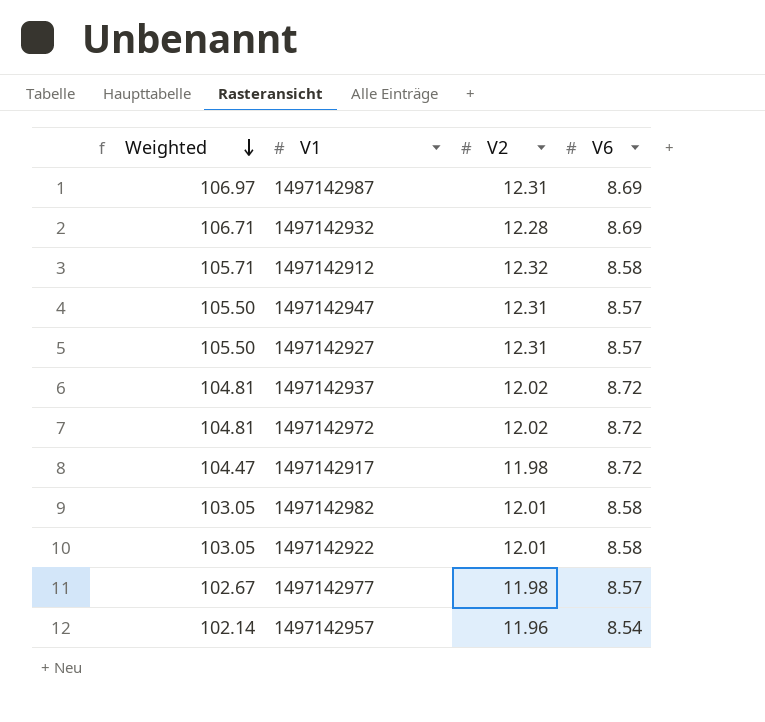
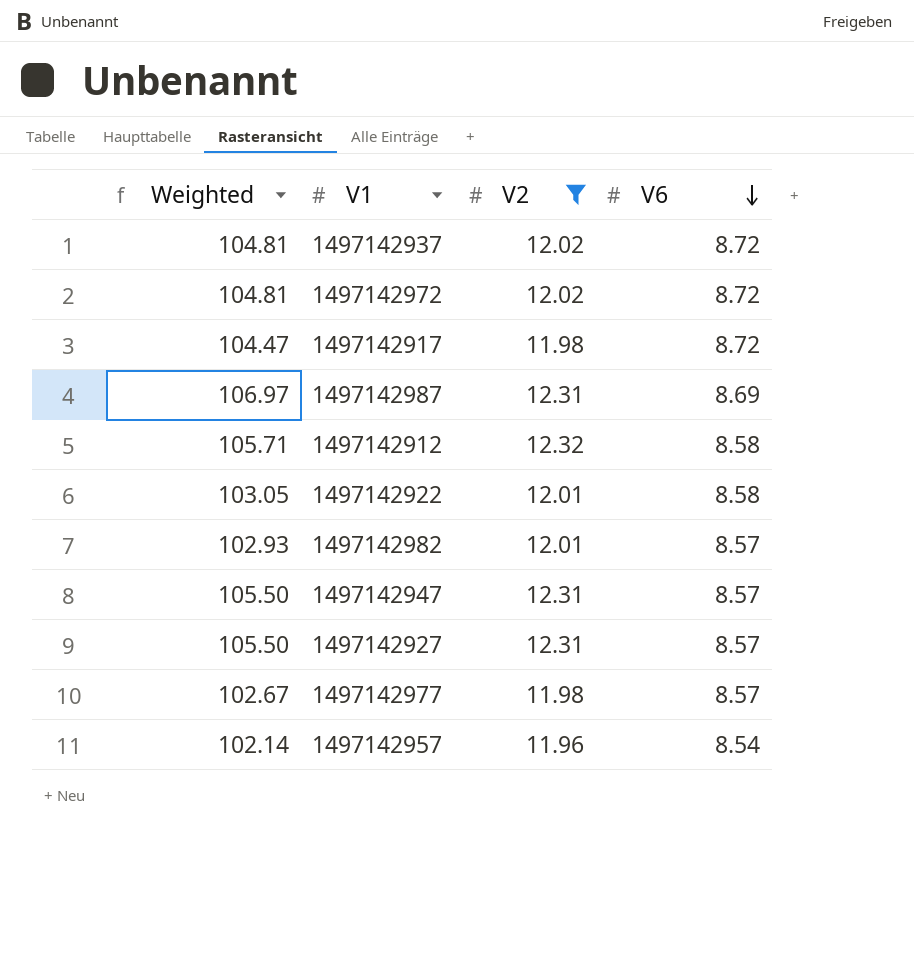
filter: none -> V2 != 12.28
row order: Weighted descending -> V6 descending
1497142982 | Weighted: 103.05 -> 102.93
1497142982 | V6: 8.58 -> 8.57

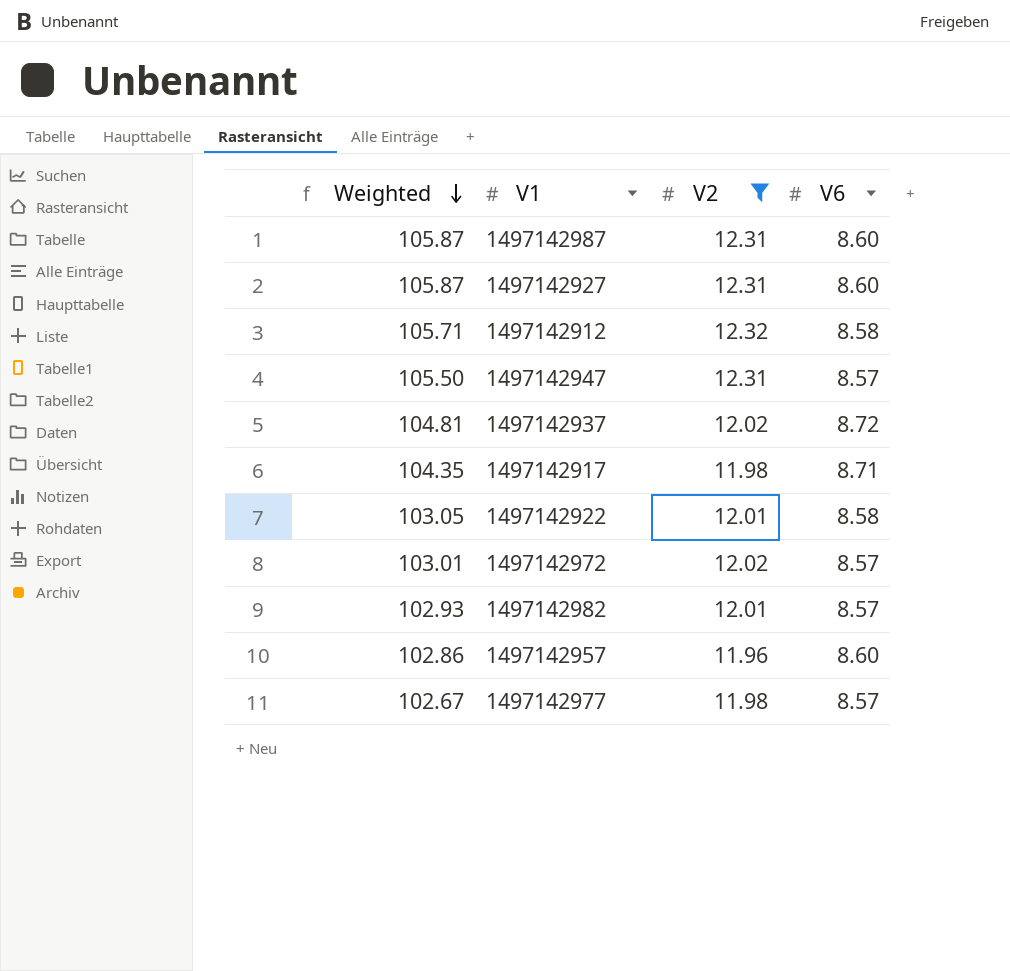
row order: V6 descending -> Weighted descending
1497142987 | Weighted: 106.97 -> 105.87
1497142987 | V6: 8.69 -> 8.60
1497142927 | Weighted: 105.50 -> 105.87
1497142927 | V6: 8.57 -> 8.60
1497142917 | Weighted: 104.47 -> 104.35
1497142917 | V6: 8.72 -> 8.71
1497142972 | Weighted: 104.81 -> 103.01
1497142972 | V6: 8.72 -> 8.57
1497142957 | Weighted: 102.14 -> 102.86
1497142957 | V6: 8.54 -> 8.60

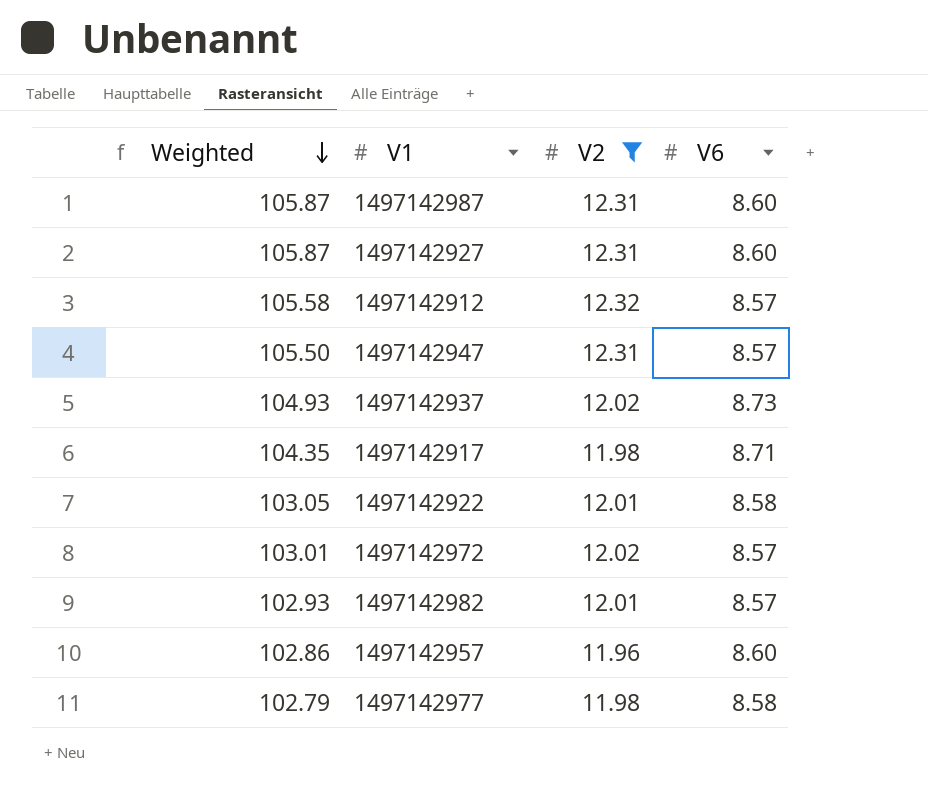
1497142912 | Weighted: 105.71 -> 105.58
1497142912 | V6: 8.58 -> 8.57
1497142937 | Weighted: 104.81 -> 104.93
1497142937 | V6: 8.72 -> 8.73
1497142977 | Weighted: 102.67 -> 102.79
1497142977 | V6: 8.57 -> 8.58

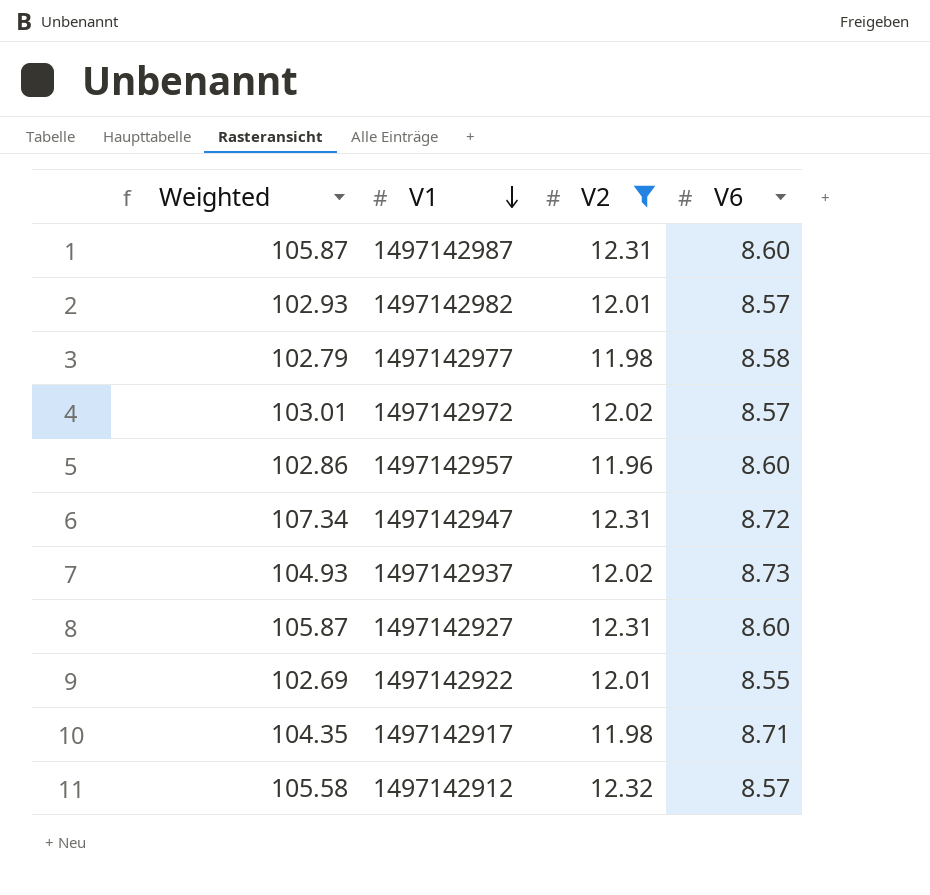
row order: Weighted descending -> V1 descending
1497142947 | Weighted: 105.50 -> 107.34
1497142947 | V6: 8.57 -> 8.72
1497142922 | Weighted: 103.05 -> 102.69
1497142922 | V6: 8.58 -> 8.55

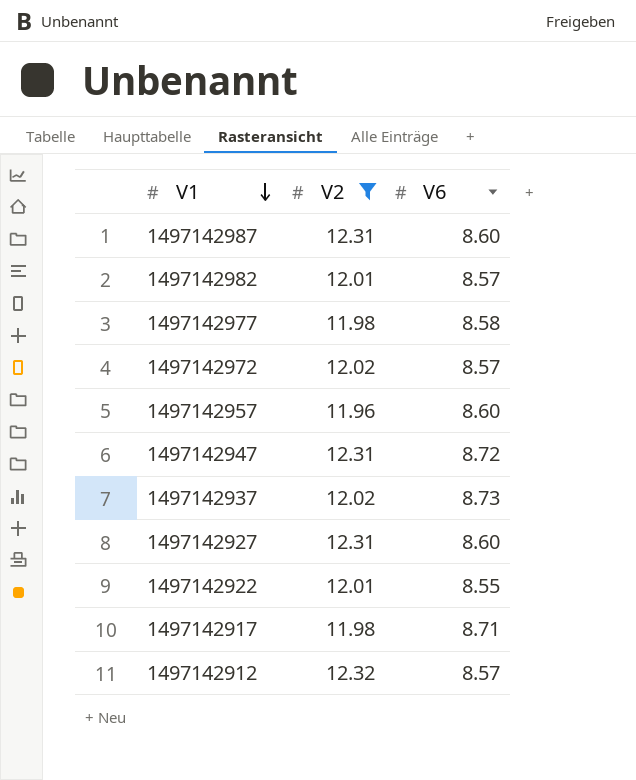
column Weighted | formula: [V2] * [V6] -> none

